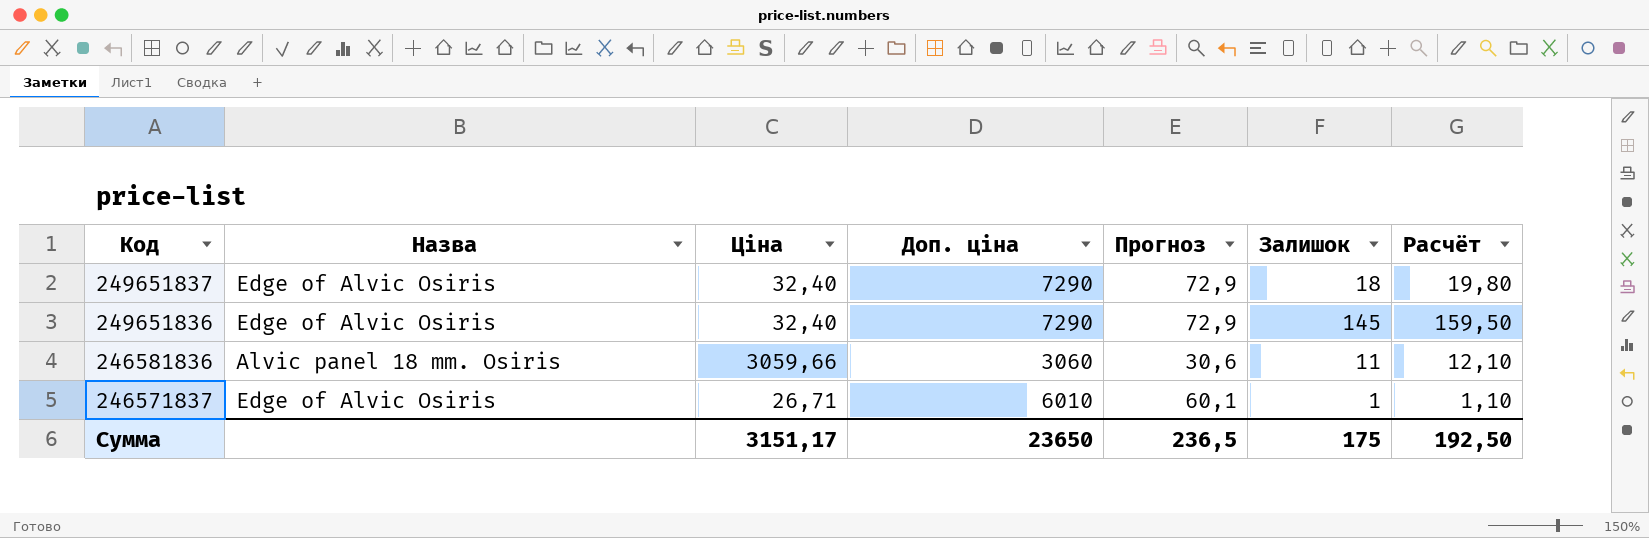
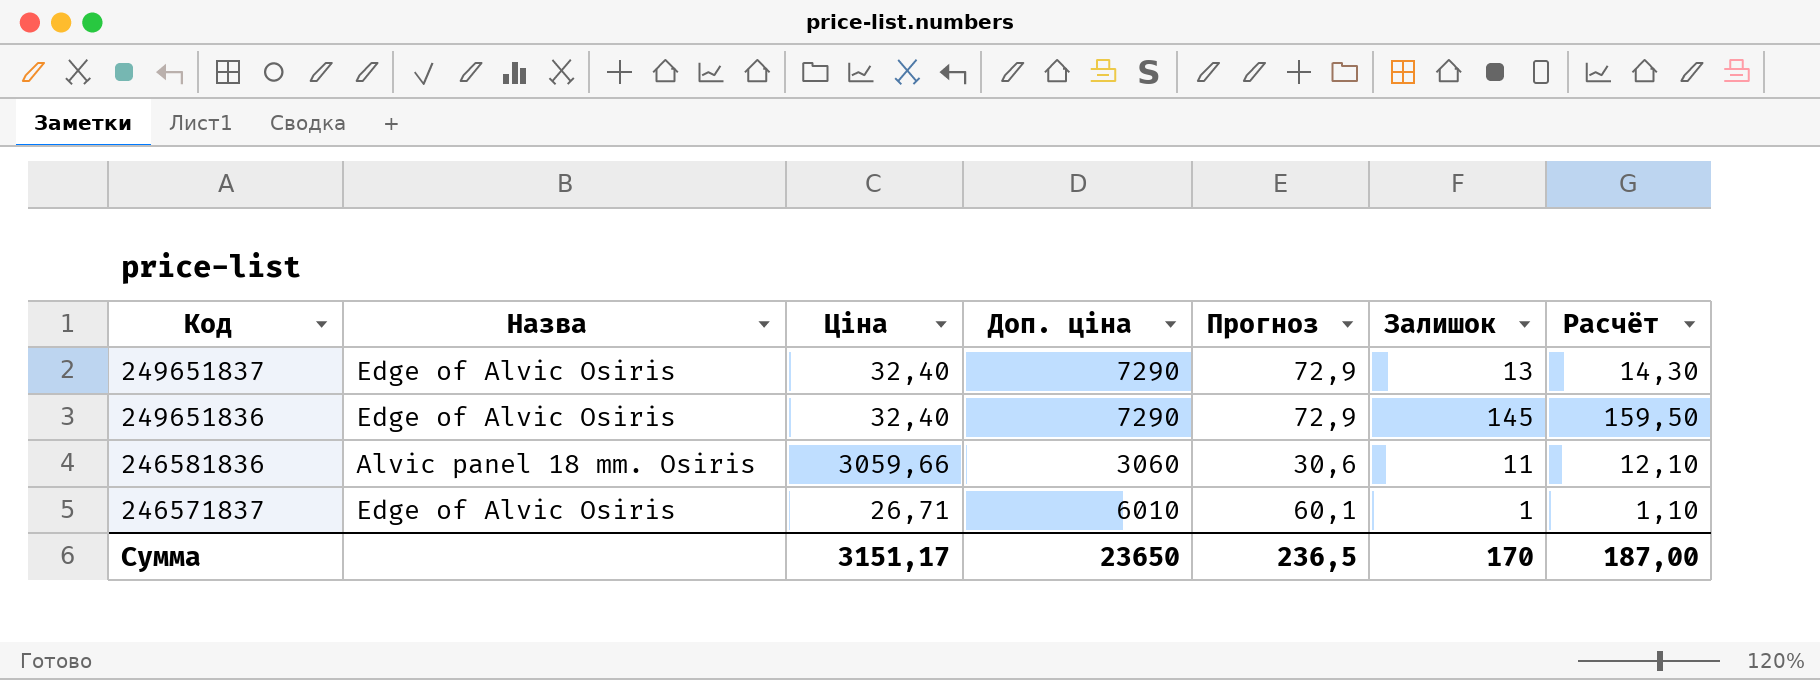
249651837 | Залишок: 18 -> 13
249651837 | Расчёт: 19,80 -> 14,30
Сумма | Залишок: 175 -> 170
Сумма | Расчёт: 192,50 -> 187,00

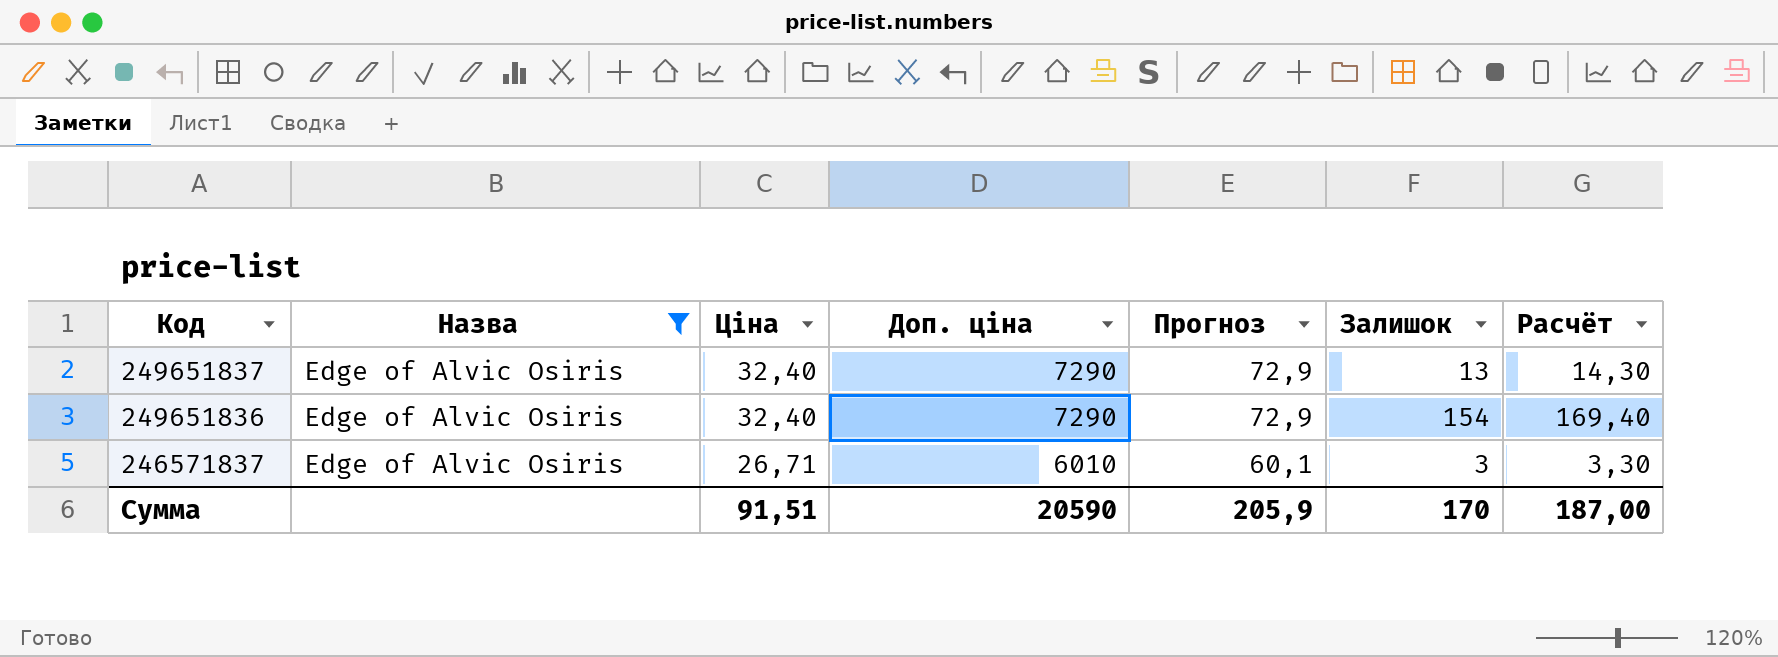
filter: none -> Назва = Edge of Alvic Osiris
249651836 | Залишок: 145 -> 154
249651836 | Расчёт: 159,50 -> 169,40
246571837 | Залишок: 1 -> 3
246571837 | Расчёт: 1,10 -> 3,30
Сумма | Ціна: 3151,17 -> 91,51
Сумма | Доп. ціна: 23650 -> 20590
Сумма | Прогноз: 236,5 -> 205,9

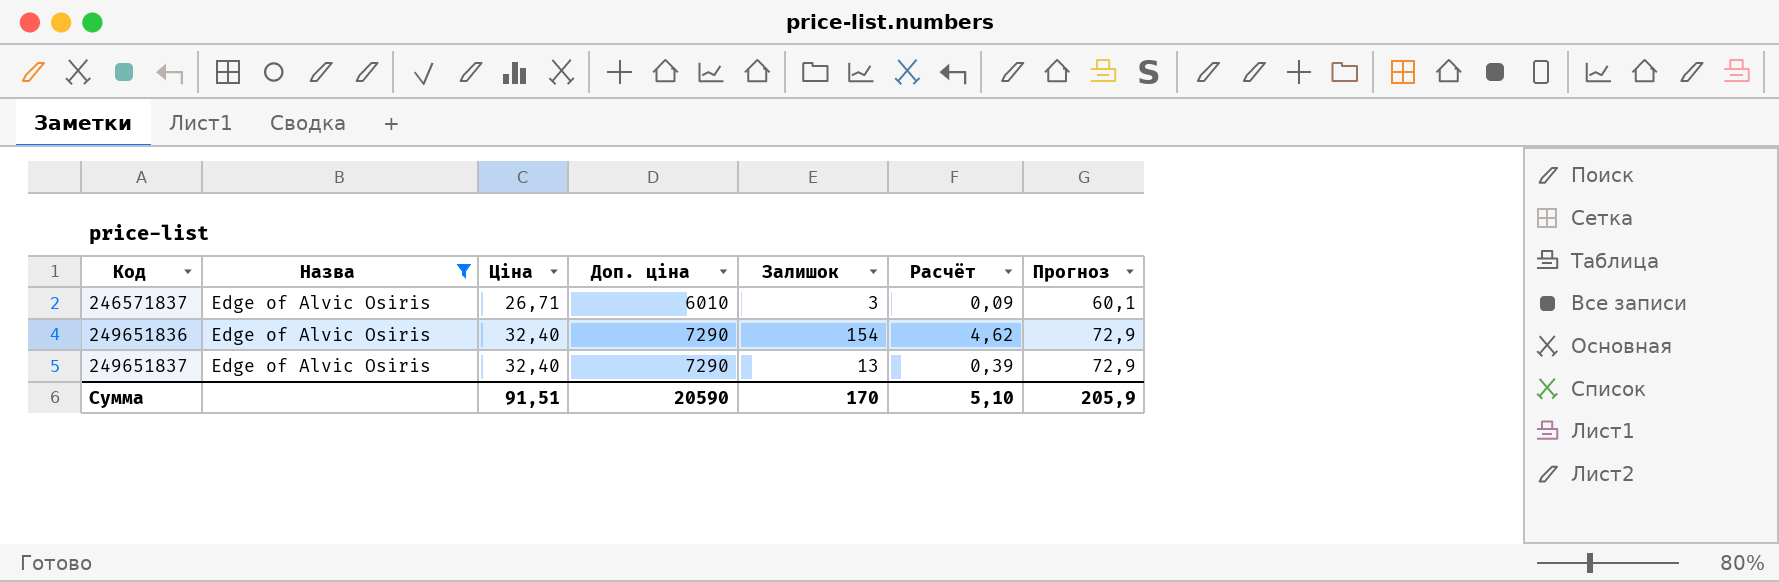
row order: Код descending -> Код ascending
column Расчёт | formula: [Залишок] * 1,1 -> [Залишок] * 0,03
column Прогноз | position: 5 -> 7
Сумма | Расчёт: 187,00 -> 5,10

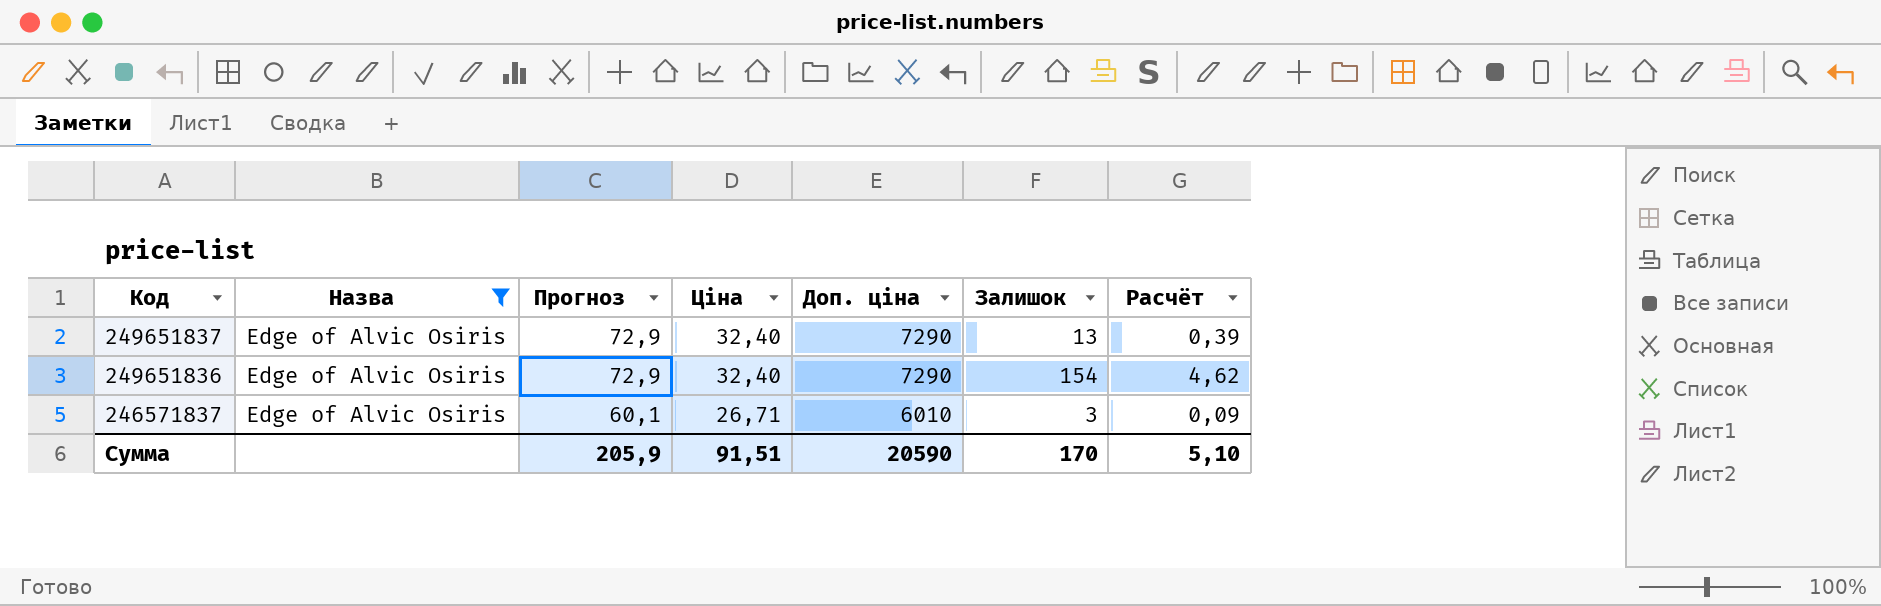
row order: Код ascending -> Код descending
column Прогноз | position: 7 -> 3

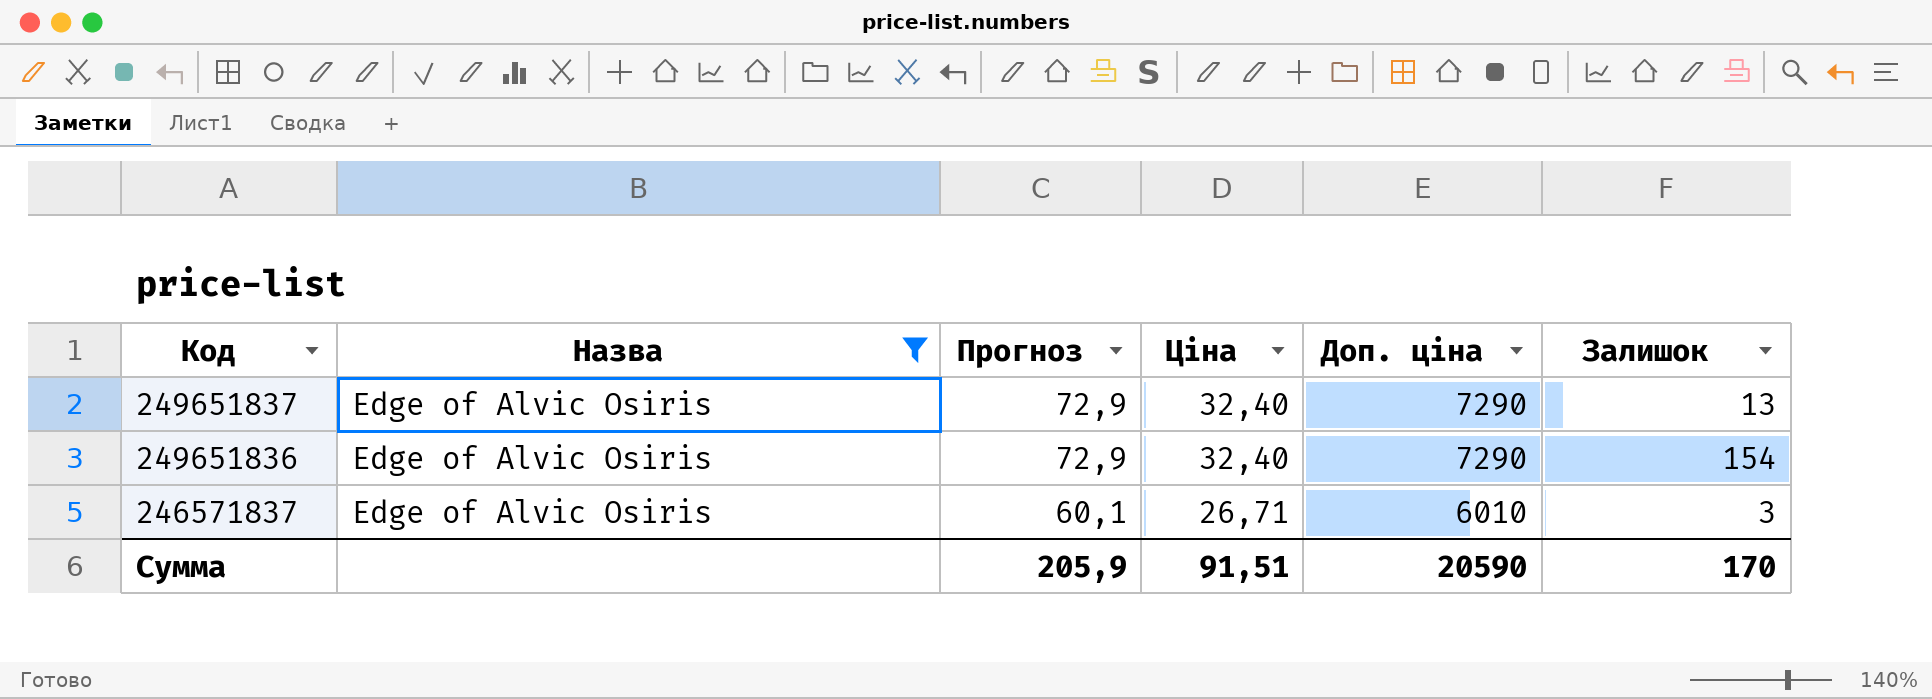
column Расчёт | formula: [Залишок] * 0,03 -> none

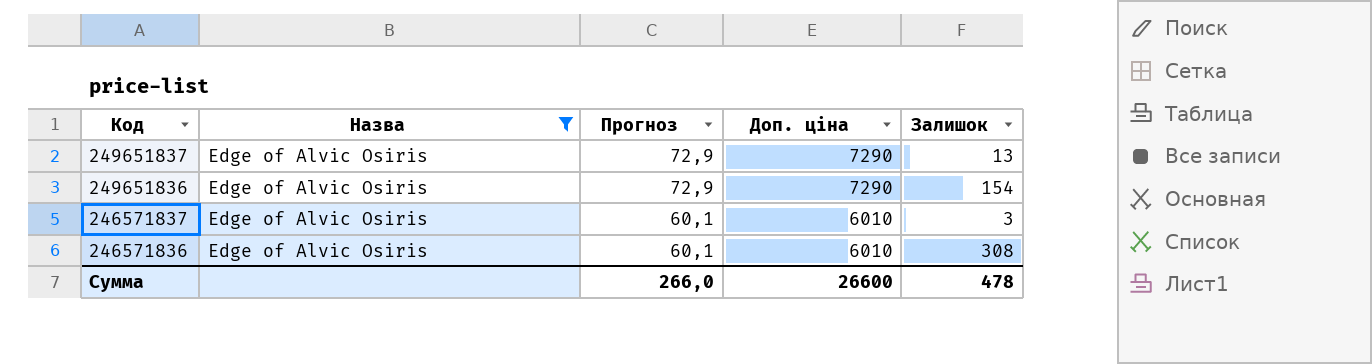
column Ціна | position: 4 -> none
row 246571836: none -> Edge of Alvic Osiris | 60,1 | 6010 | 308
Сумма | Прогноз: 205,9 -> 266,0
Сумма | Доп. ціна: 20590 -> 26600
Сумма | Залишок: 170 -> 478

